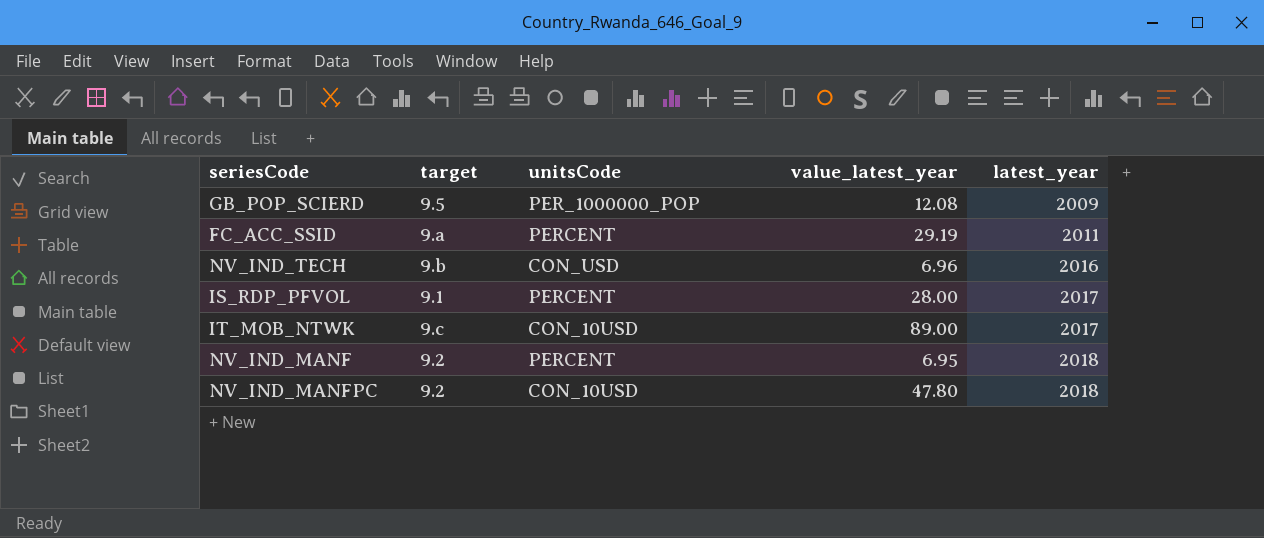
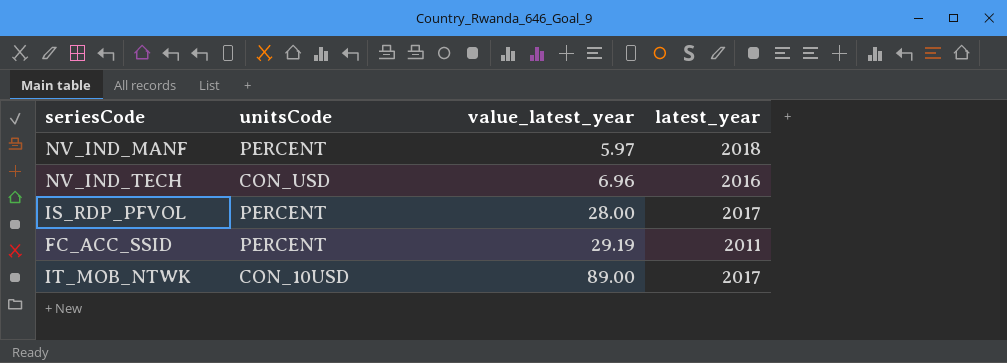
row order: latest_year ascending -> value_latest_year ascending
column target | position: 2 -> none
row GB_POP_SCIERD: 9.5 | PER_1000000_POP | 12.08 | 2009 -> none
row NV_IND_MANFPC: 9.2 | CON_10USD | 47.80 | 2018 -> none
NV_IND_MANF | value_latest_year: 6.95 -> 5.97

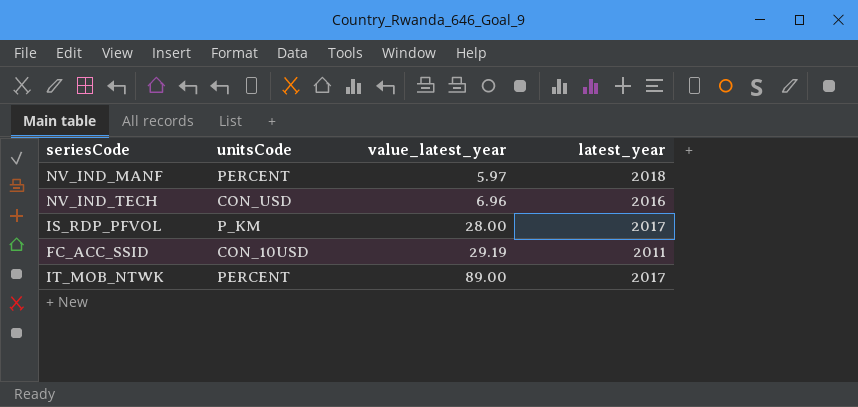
IS_RDP_PFVOL | unitsCode: PERCENT -> P_KM
FC_ACC_SSID | unitsCode: PERCENT -> CON_10USD
IT_MOB_NTWK | unitsCode: CON_10USD -> PERCENT

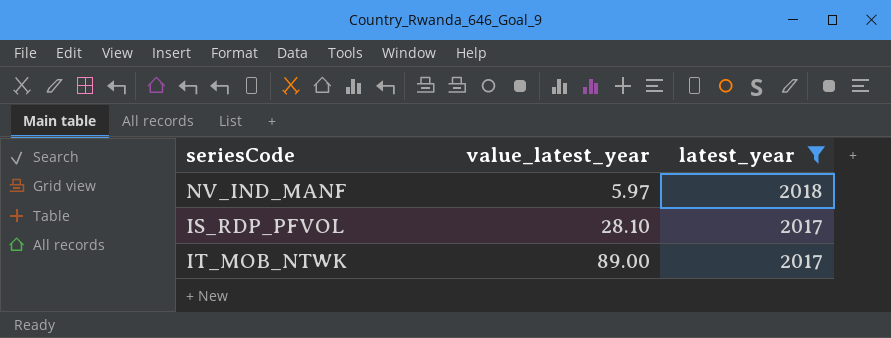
filter: none -> latest_year >= 2017
column unitsCode | position: 2 -> none
IS_RDP_PFVOL | value_latest_year: 28.00 -> 28.10

